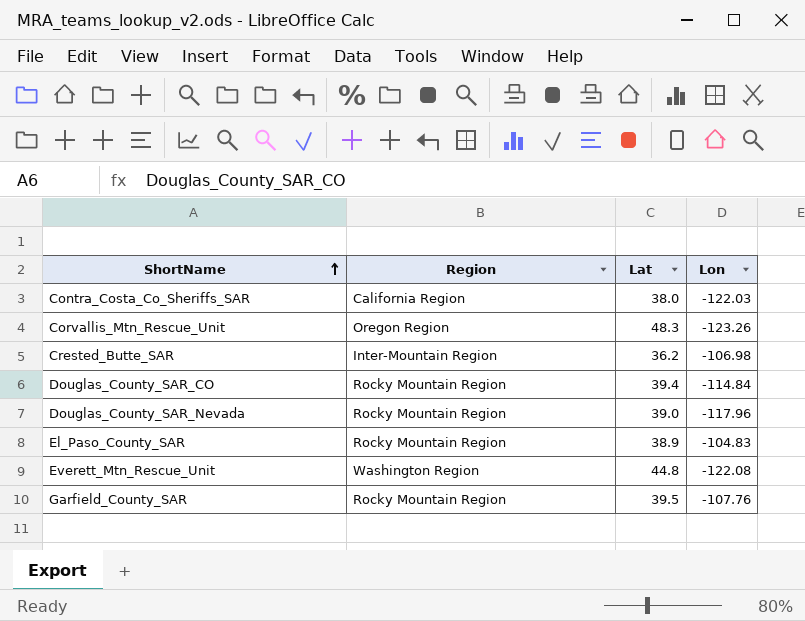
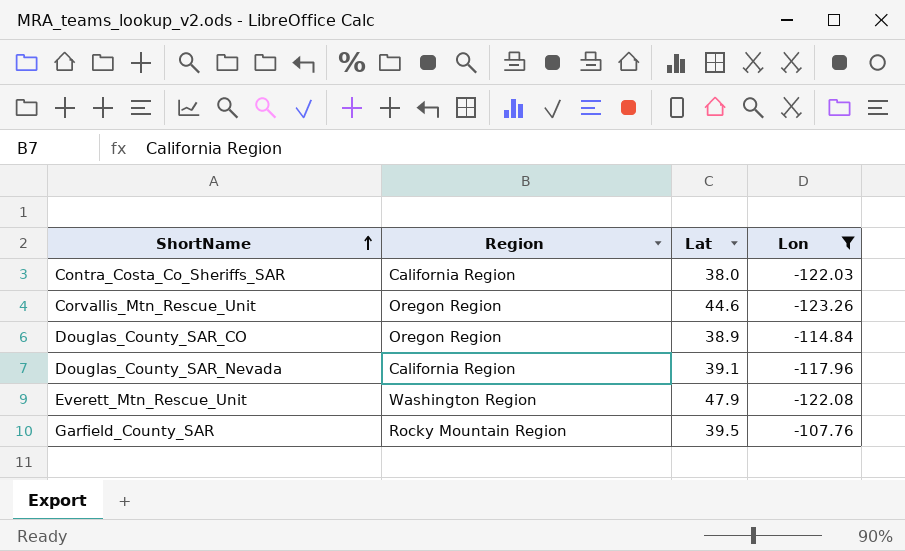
filter: none -> Lon <= -107.76
Corvallis_Mtn_Rescue_Unit | Lat: 48.3 -> 44.6
Douglas_County_SAR_CO | Region: Rocky Mountain Region -> Oregon Region
Douglas_County_SAR_CO | Lat: 39.4 -> 38.9
Douglas_County_SAR_Nevada | Region: Rocky Mountain Region -> California Region
Douglas_County_SAR_Nevada | Lat: 39.0 -> 39.1
Everett_Mtn_Rescue_Unit | Lat: 44.8 -> 47.9

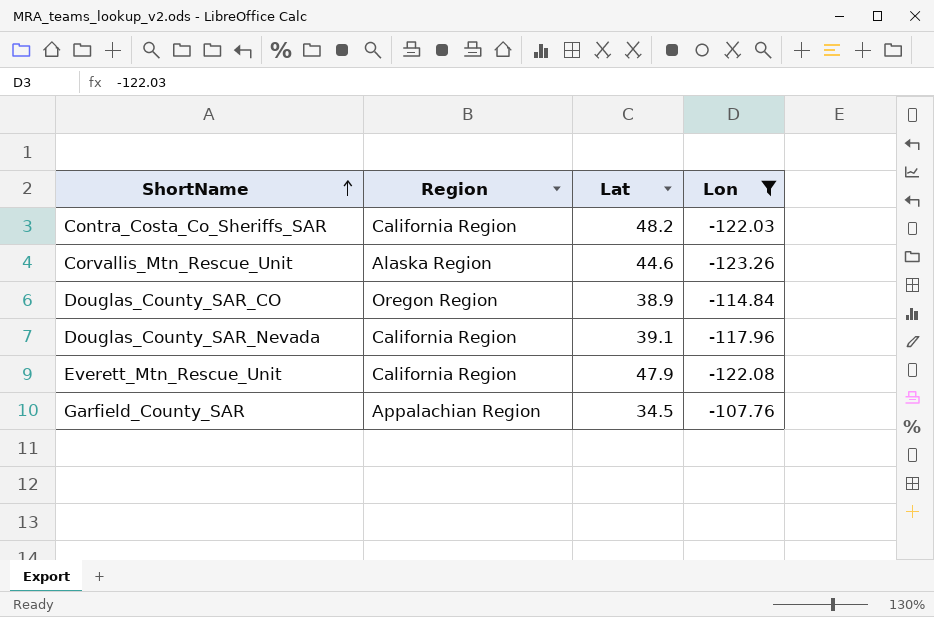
Contra_Costa_Co_Sheriffs_SAR | Lat: 38.0 -> 48.2
Corvallis_Mtn_Rescue_Unit | Region: Oregon Region -> Alaska Region
Everett_Mtn_Rescue_Unit | Region: Washington Region -> California Region
Garfield_County_SAR | Region: Rocky Mountain Region -> Appalachian Region
Garfield_County_SAR | Lat: 39.5 -> 34.5

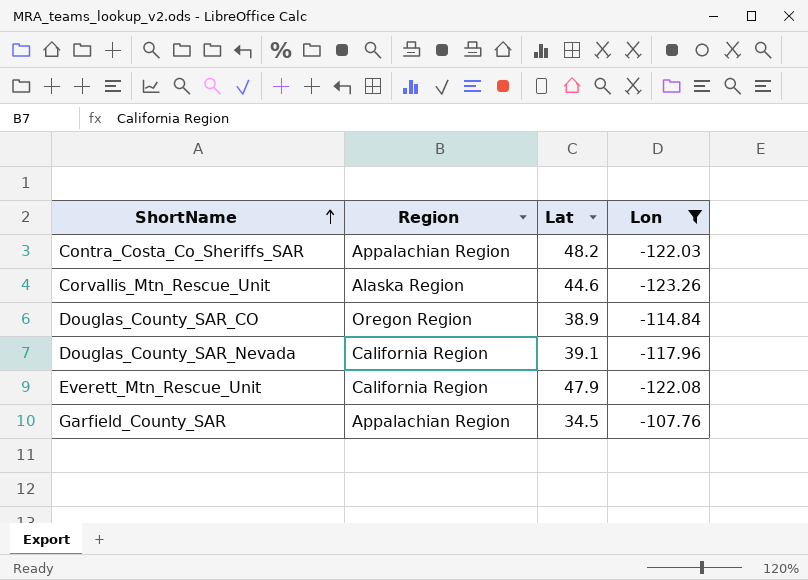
Contra_Costa_Co_Sheriffs_SAR | Region: California Region -> Appalachian Region

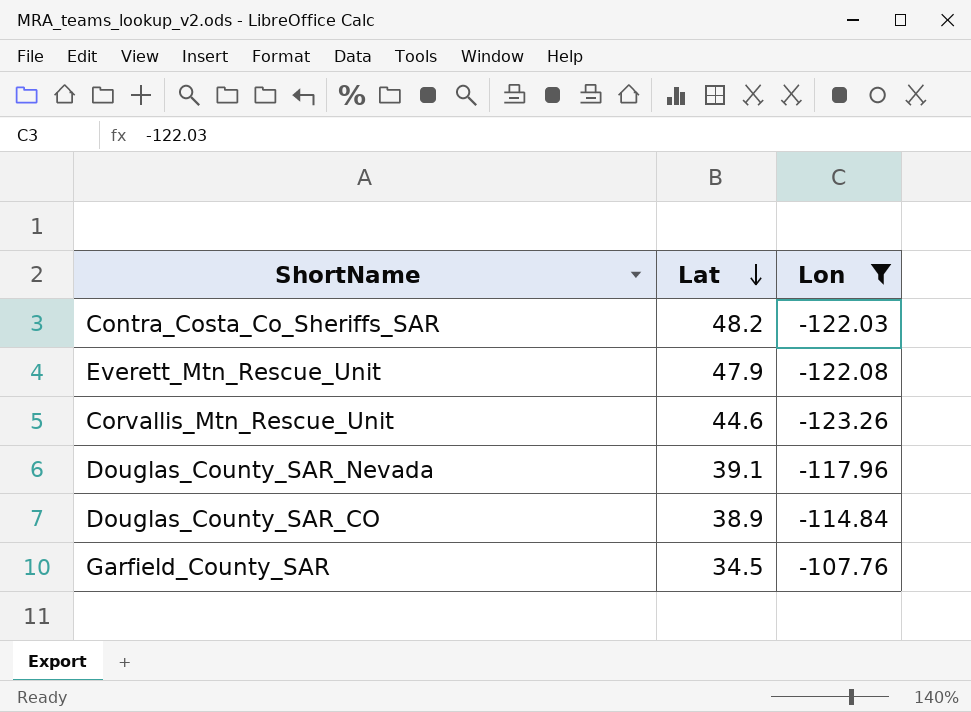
row order: ShortName ascending -> Lat descending
column Region | position: 2 -> none

